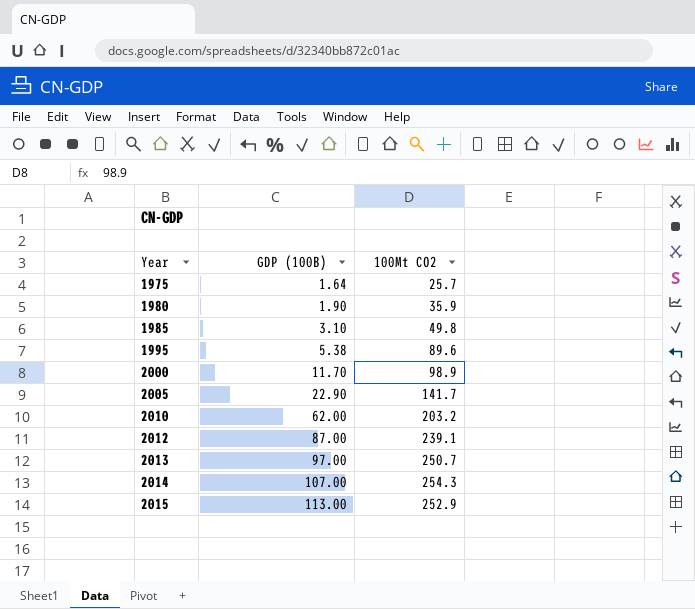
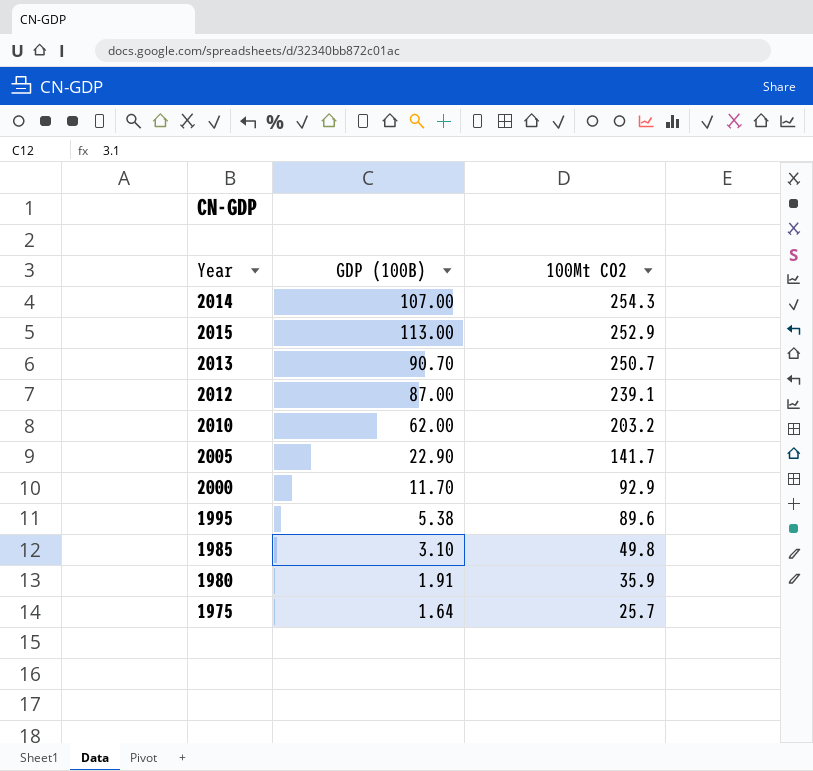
row order: Year ascending -> 100Mt CO2 descending
2013 | GDP (100B): 97.00 -> 90.70
2000 | 100Mt CO2: 98.9 -> 92.9
1980 | GDP (100B): 1.90 -> 1.91

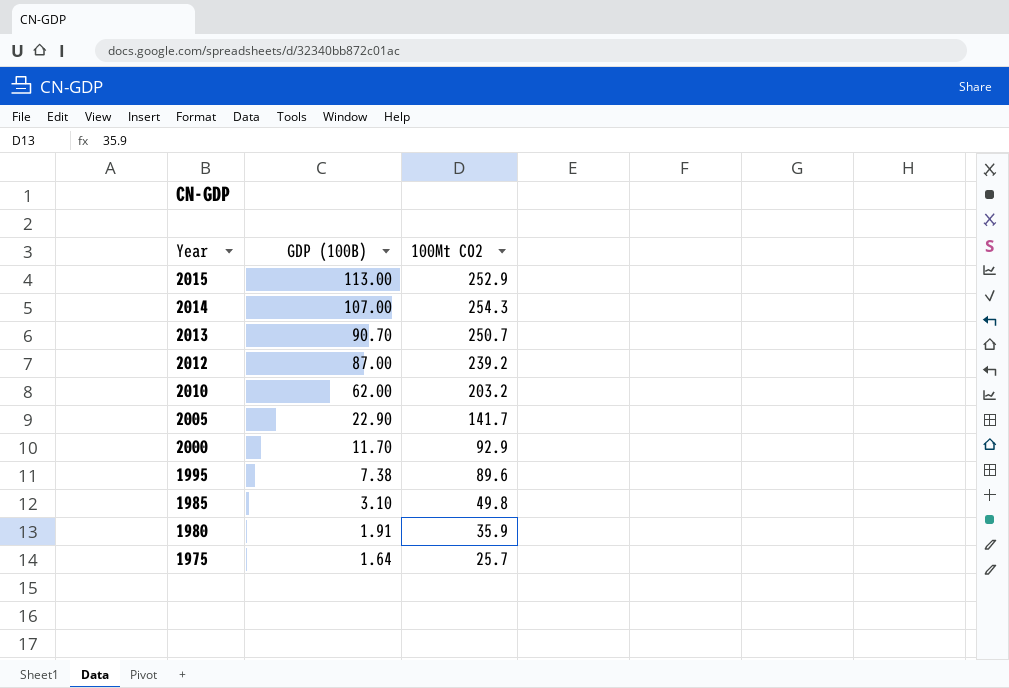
row order: 100Mt CO2 descending -> Year descending
2012 | 100Mt CO2: 239.1 -> 239.2
1995 | GDP (100B): 5.38 -> 7.38

